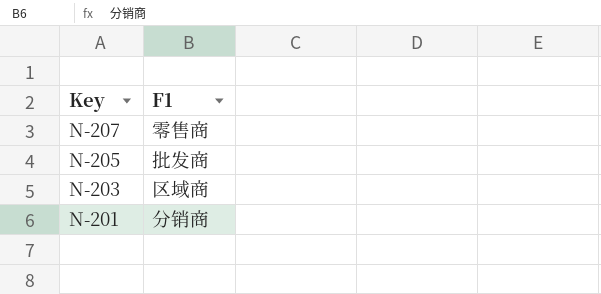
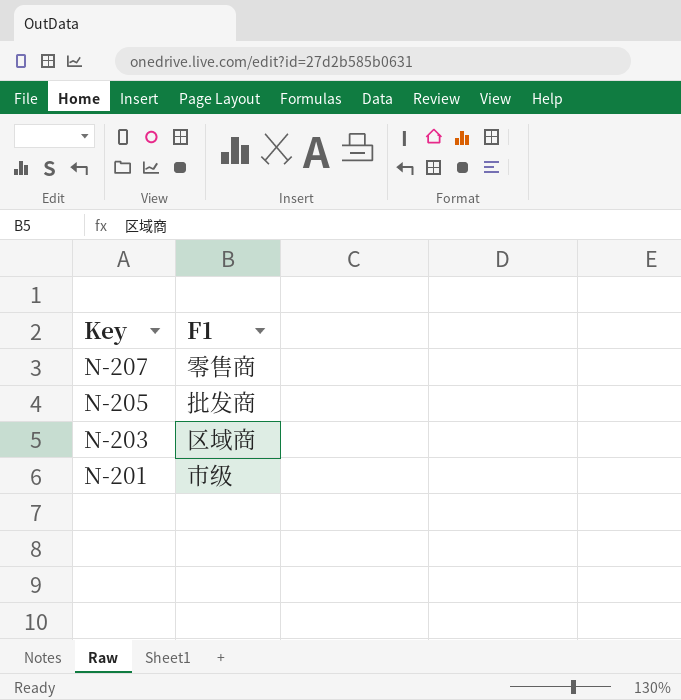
N-201 | F1: 分销商 -> 市级

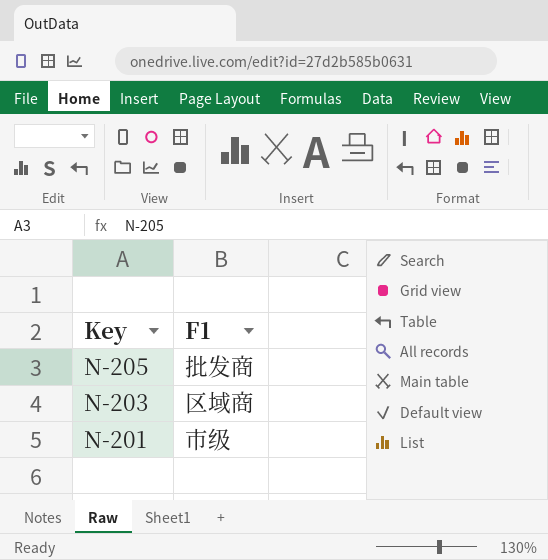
row N-207: 零售商 -> none

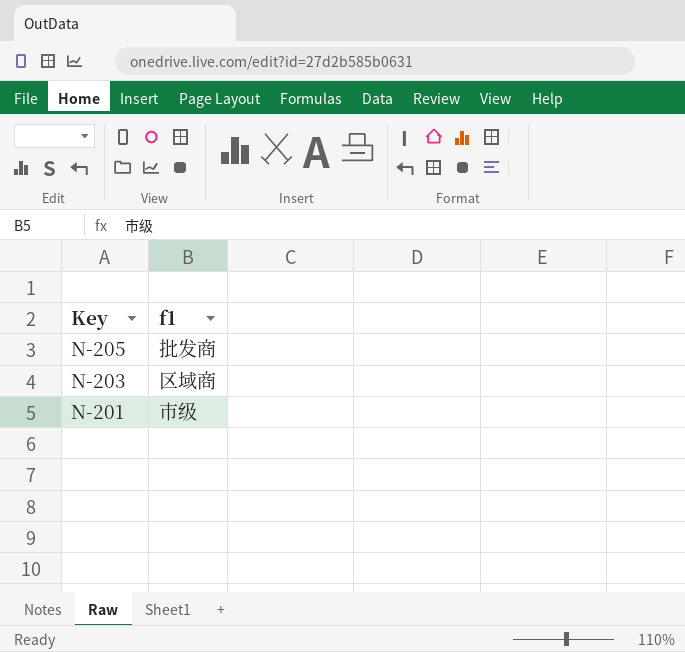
column name: F1 -> f1

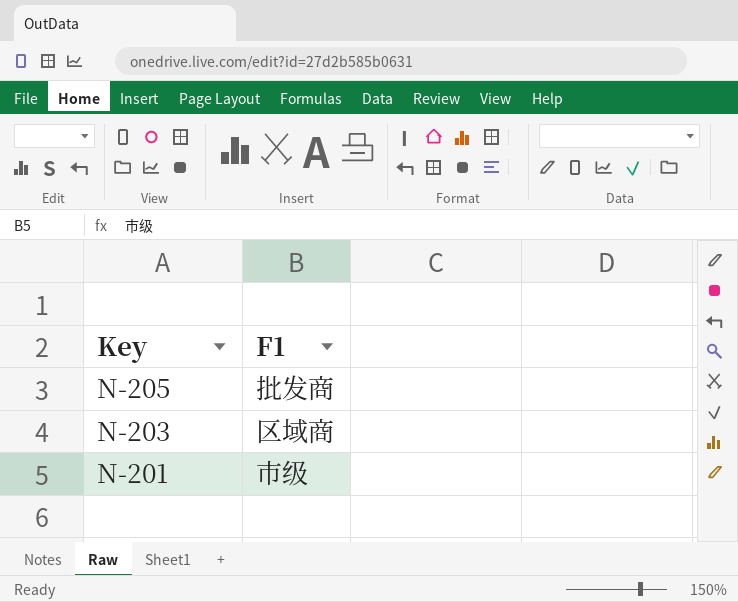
column name: f1 -> F1

